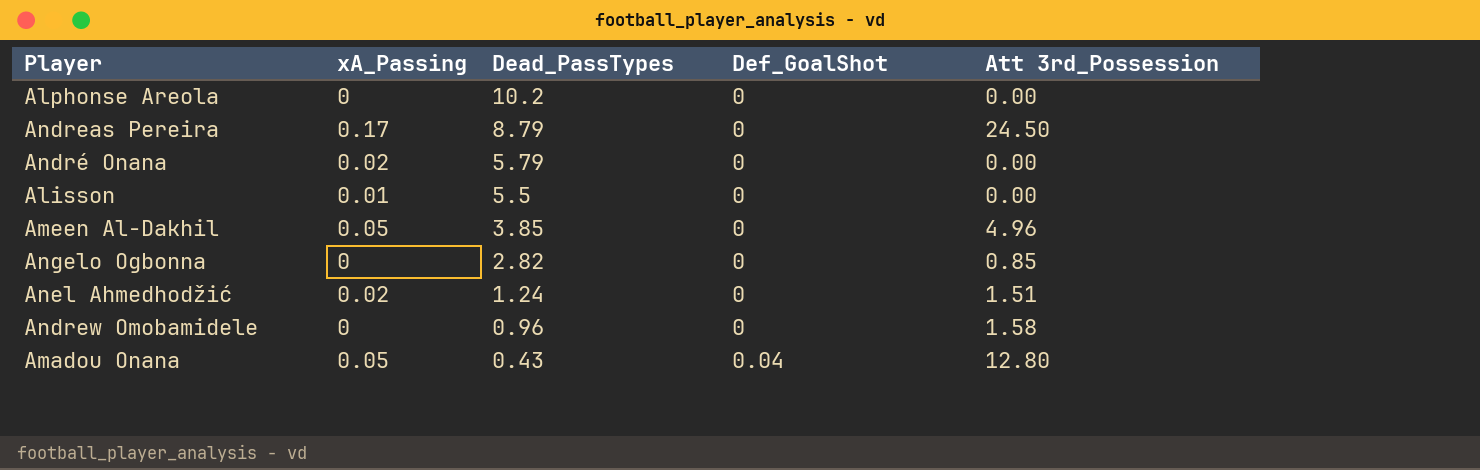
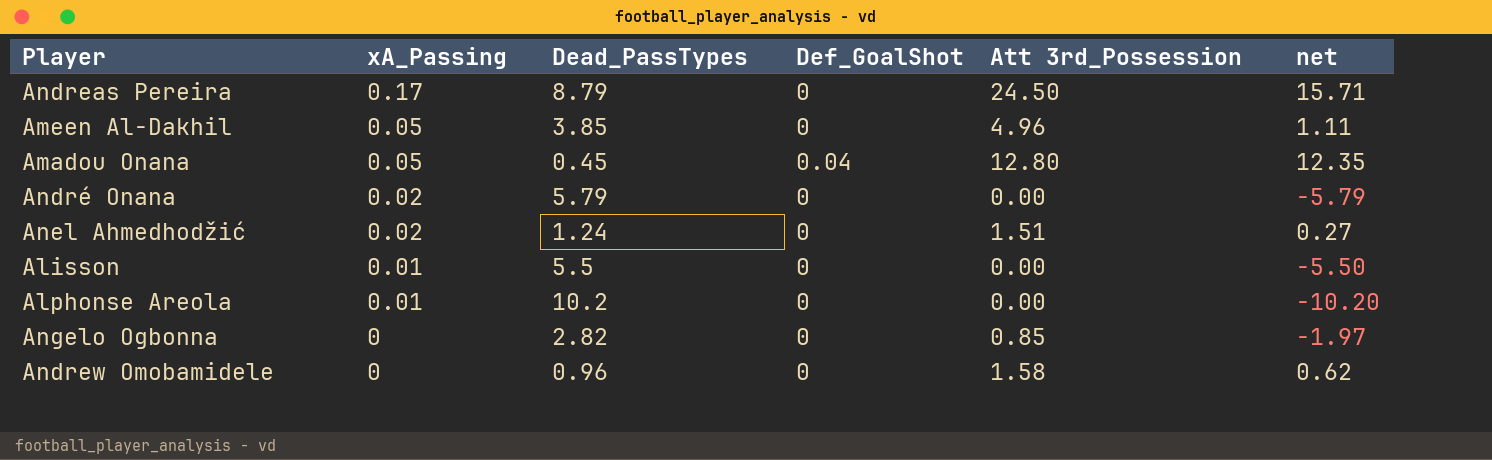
row order: Dead_PassTypes descending -> xA_Passing descending
column net | formula: none -> [Att 3rd_Possession] - [Dead_PassTypes]
Amadou Onana | Dead_PassTypes: 0.43 -> 0.45
Alphonse Areola | xA_Passing: 0 -> 0.01

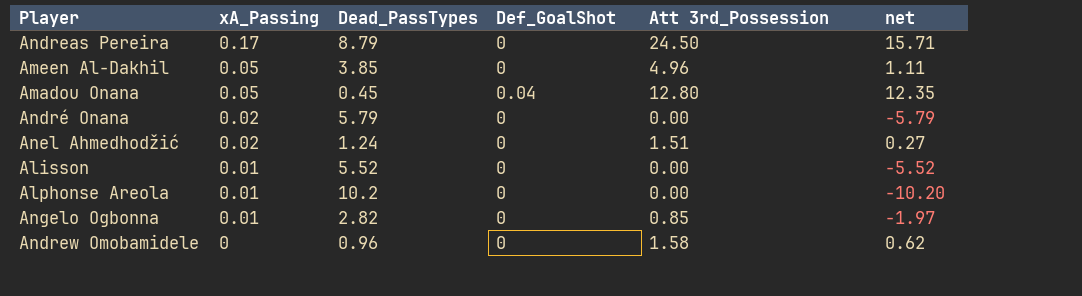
Alisson | Dead_PassTypes: 5.5 -> 5.52
Alisson | net: -5.50 -> -5.52
Angelo Ogbonna | xA_Passing: 0 -> 0.01

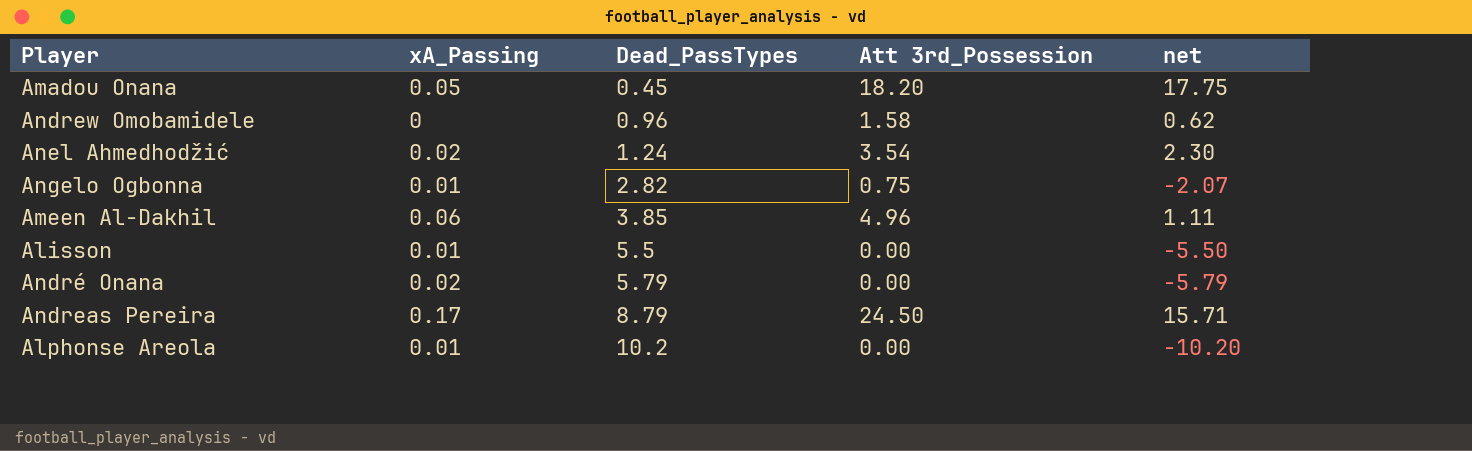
row order: xA_Passing descending -> Dead_PassTypes ascending
column Def_GoalShot | position: 4 -> none
Amadou Onana | Att 3rd_Possession: 12.80 -> 18.20
Amadou Onana | net: 12.35 -> 17.75
Anel Ahmedhodžić | Att 3rd_Possession: 1.51 -> 3.54
Anel Ahmedhodžić | net: 0.27 -> 2.30
Angelo Ogbonna | Att 3rd_Possession: 0.85 -> 0.75
Angelo Ogbonna | net: -1.97 -> -2.07
Ameen Al-Dakhil | xA_Passing: 0.05 -> 0.06
Alisson | Dead_PassTypes: 5.52 -> 5.5
Alisson | net: -5.52 -> -5.50

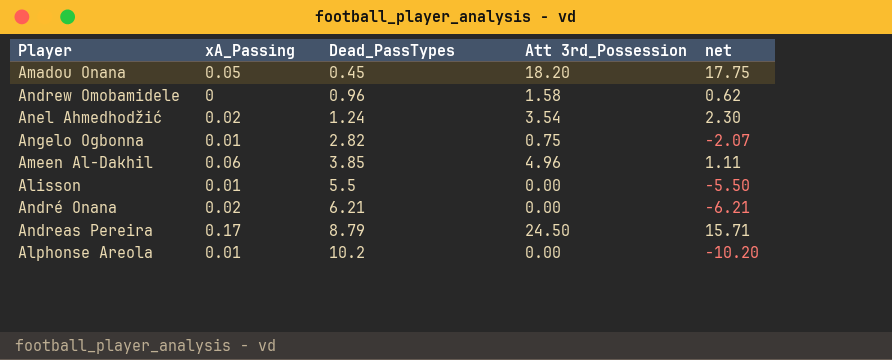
André Onana | Dead_PassTypes: 5.79 -> 6.21
André Onana | net: -5.79 -> -6.21

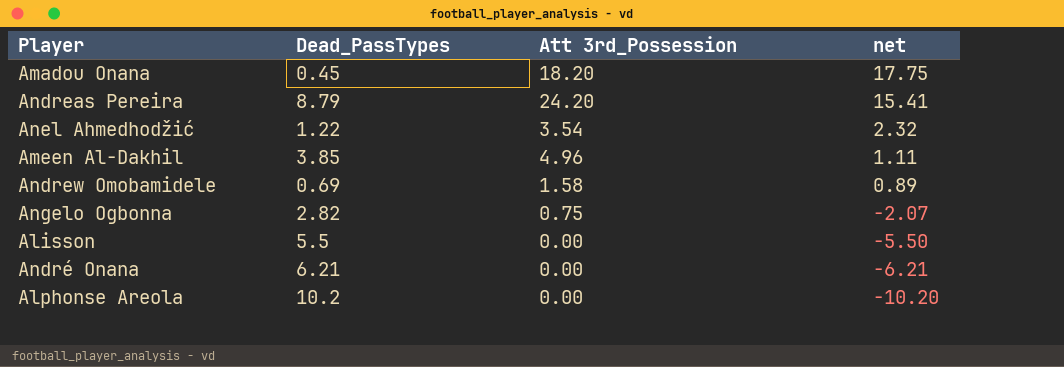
row order: Dead_PassTypes ascending -> net descending
column xA_Passing | position: 2 -> none
Andreas Pereira | Att 3rd_Possession: 24.50 -> 24.20
Andreas Pereira | net: 15.71 -> 15.41
Anel Ahmedhodžić | Dead_PassTypes: 1.24 -> 1.22
Anel Ahmedhodžić | net: 2.30 -> 2.32
Andrew Omobamidele | Dead_PassTypes: 0.96 -> 0.69
Andrew Omobamidele | net: 0.62 -> 0.89

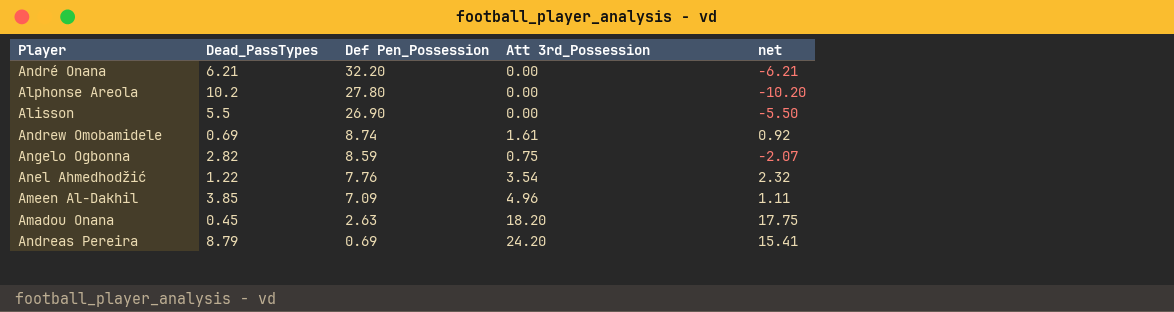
row order: net descending -> Def Pen_Possession descending
column Def Pen_Possession | position: none -> 3
Andrew Omobamidele | Att 3rd_Possession: 1.58 -> 1.61
Andrew Omobamidele | net: 0.89 -> 0.92

